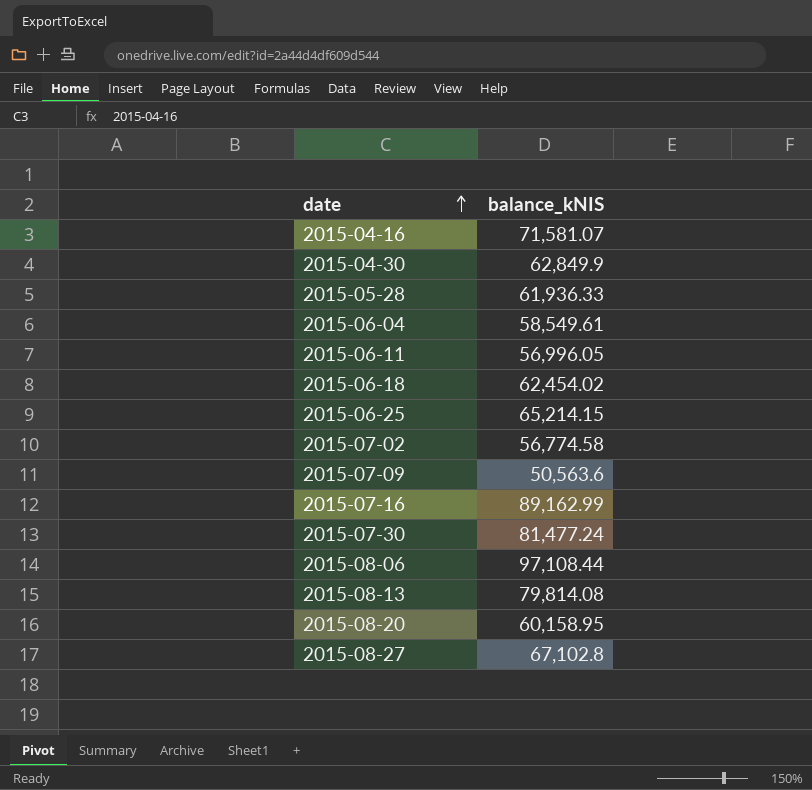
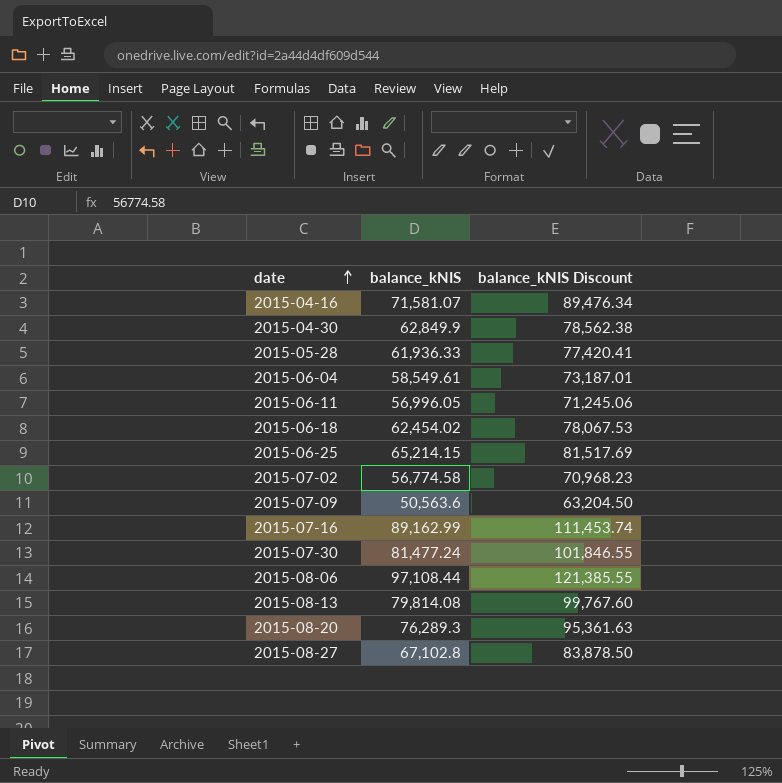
column balance_kNIS Discount | formula: none -> [balance_kNIS] * 1.25
2015-08-20 | balance_kNIS: 60,158.95 -> 76,289.3

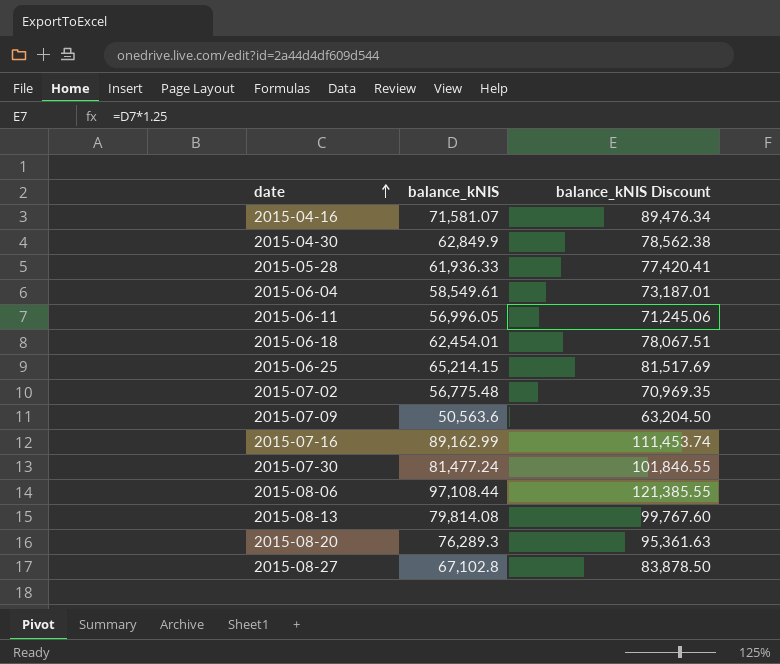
2015-06-18 | balance_kNIS: 62,454.02 -> 62,454.01
2015-06-18 | balance_kNIS Discount: 78,067.53 -> 78,067.51
2015-07-02 | balance_kNIS: 56,774.58 -> 56,775.48
2015-07-02 | balance_kNIS Discount: 70,968.23 -> 70,969.35

